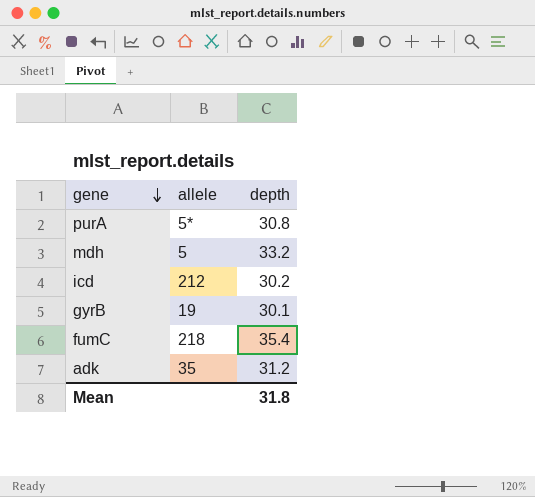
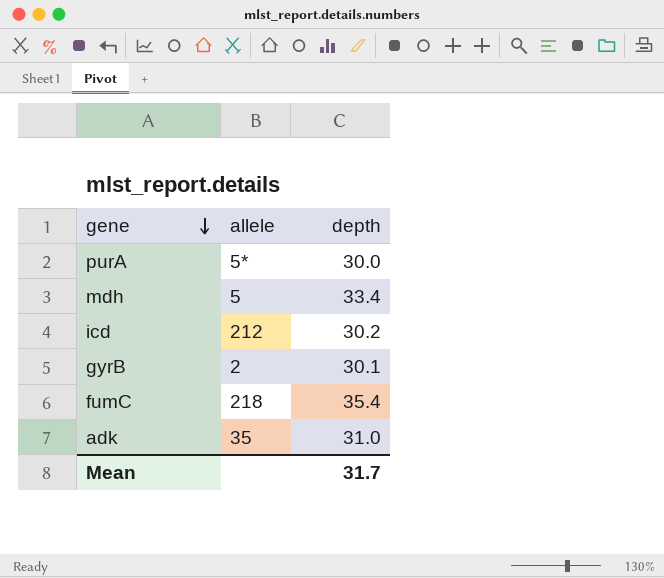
purA | depth: 30.8 -> 30.0
mdh | depth: 33.2 -> 33.4
gyrB | allele: 19 -> 2
adk | depth: 31.2 -> 31.0
Mean | depth: 31.8 -> 31.7

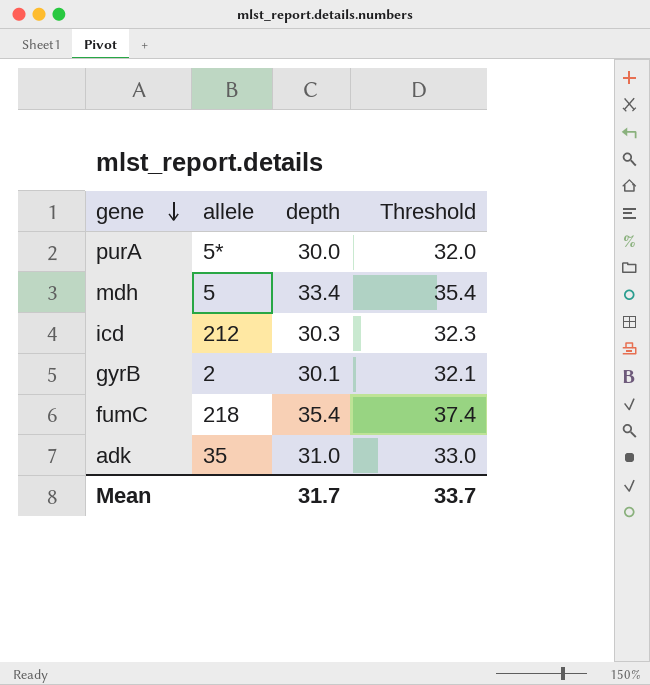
column Threshold | formula: none -> [depth] + 2
icd | depth: 30.2 -> 30.3

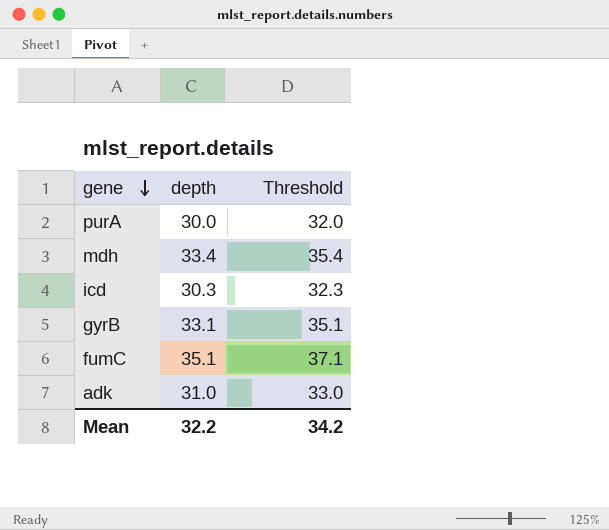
column allele | position: 2 -> none
gyrB | depth: 30.1 -> 33.1
gyrB | Threshold: 32.1 -> 35.1
fumC | depth: 35.4 -> 35.1
fumC | Threshold: 37.4 -> 37.1
Mean | depth: 31.7 -> 32.2
Mean | Threshold: 33.7 -> 34.2

